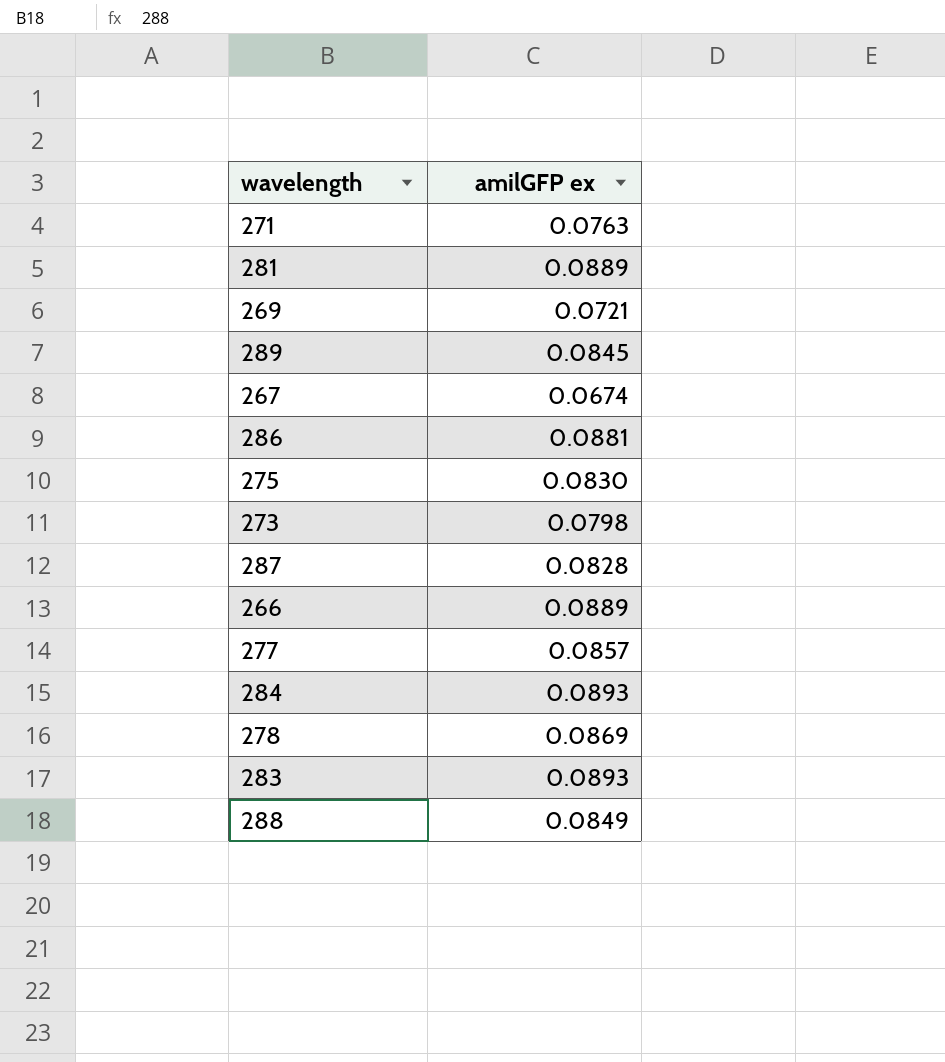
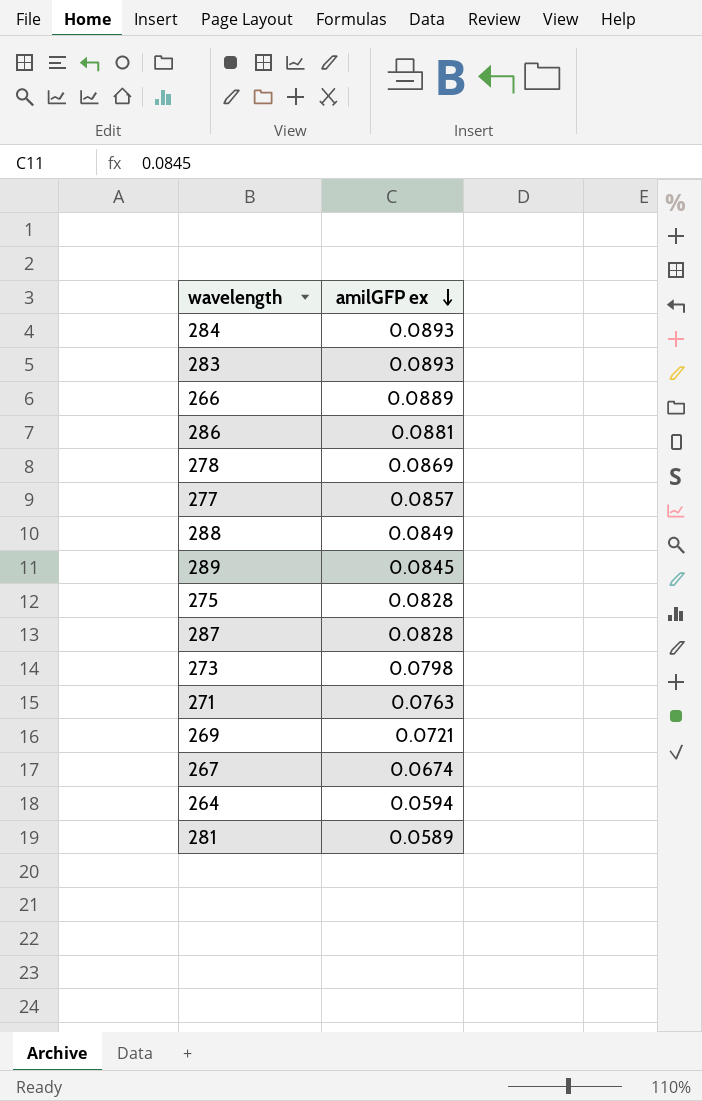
row order: none -> amilGFP ex descending
275 | amilGFP ex: 0.0830 -> 0.0828
row 264: none -> 0.0594
281 | amilGFP ex: 0.0889 -> 0.0589

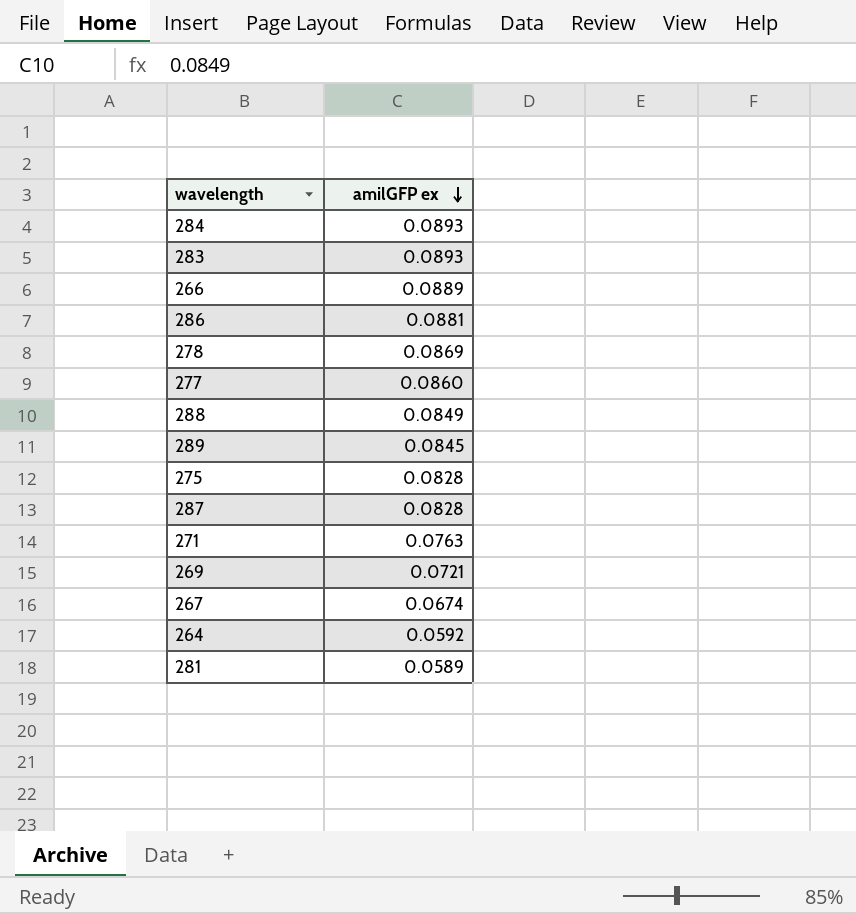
row 273: 0.0798 -> none
277 | amilGFP ex: 0.0857 -> 0.0860
264 | amilGFP ex: 0.0594 -> 0.0592

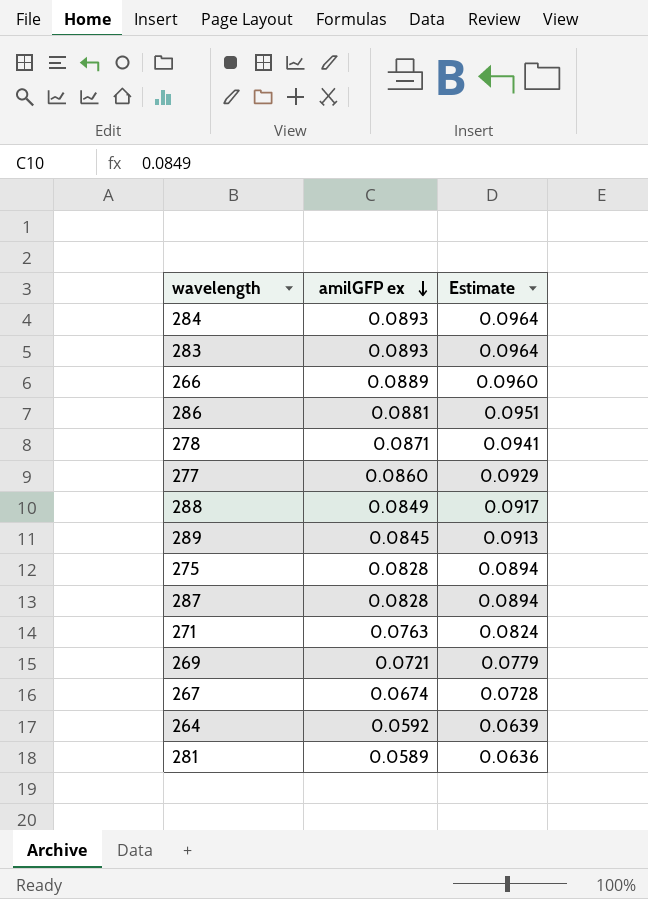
column Estimate | formula: none -> [amilGFP ex] * 1.08
278 | amilGFP ex: 0.0869 -> 0.0871

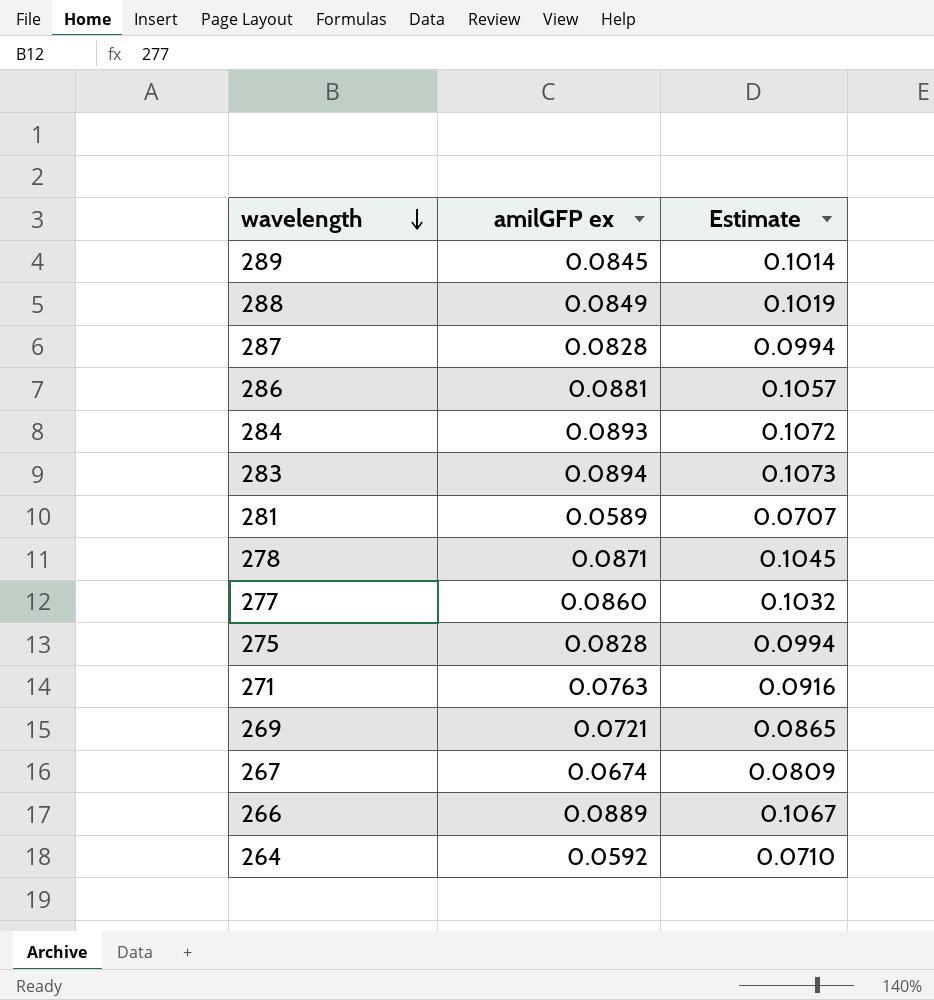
row order: amilGFP ex descending -> wavelength descending
column Estimate | formula: [amilGFP ex] * 1.08 -> [amilGFP ex] * 1.2
283 | amilGFP ex: 0.0893 -> 0.0894

